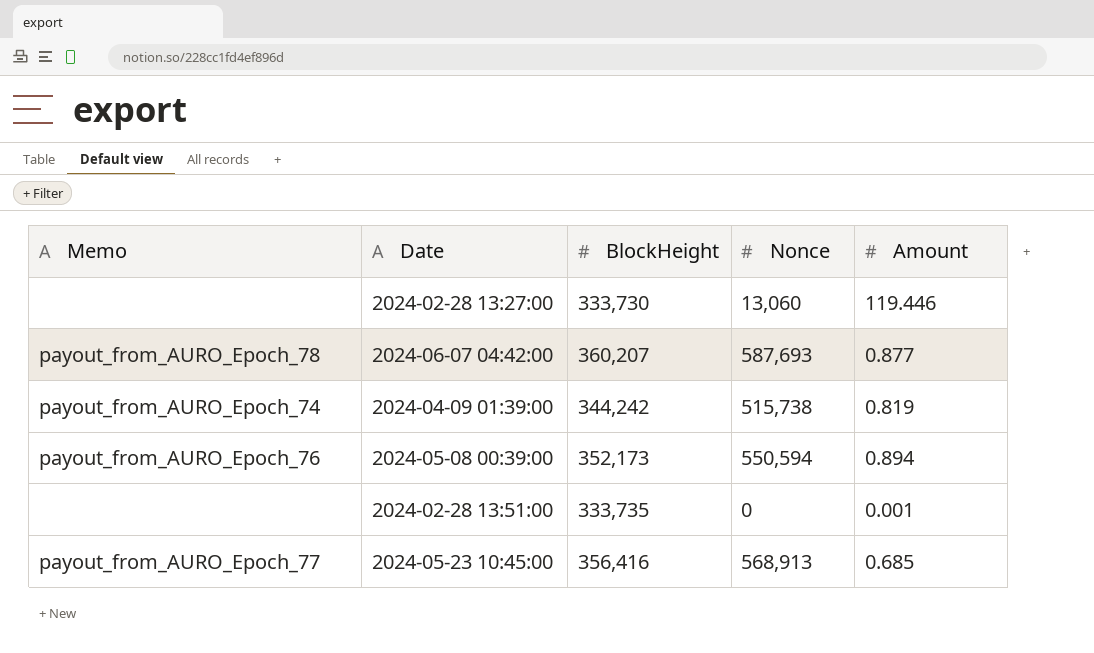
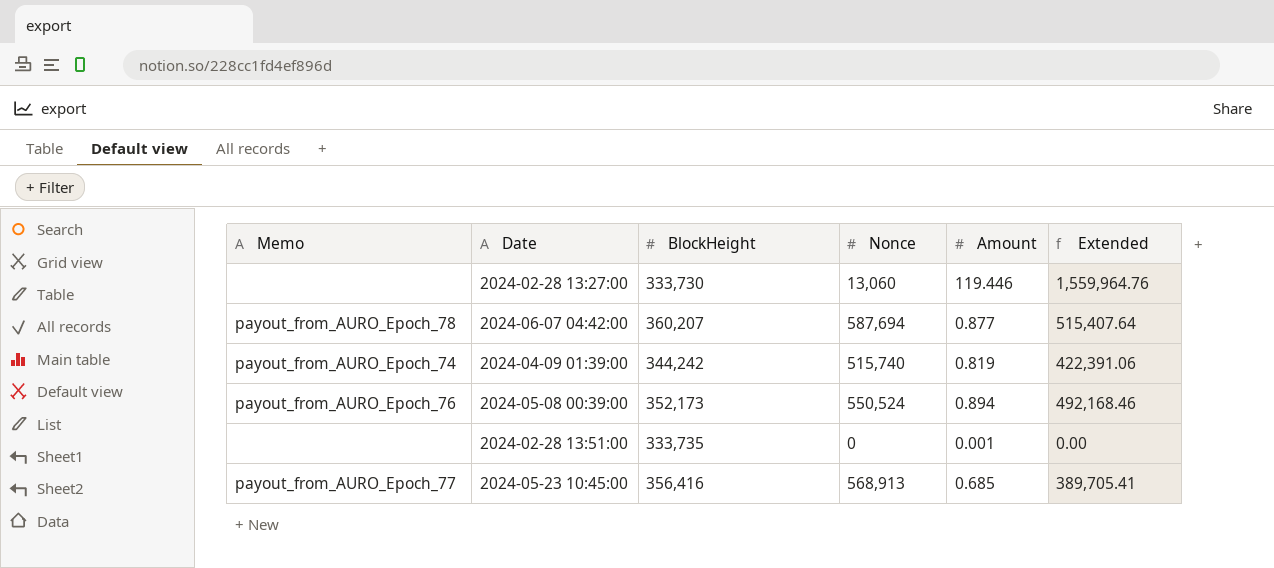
column Extended | formula: none -> [Nonce] * [Amount]
2024-06-07 04:42:00 | Nonce: 587,693 -> 587,694
2024-04-09 01:39:00 | Nonce: 515,738 -> 515,740
2024-05-08 00:39:00 | Nonce: 550,594 -> 550,524

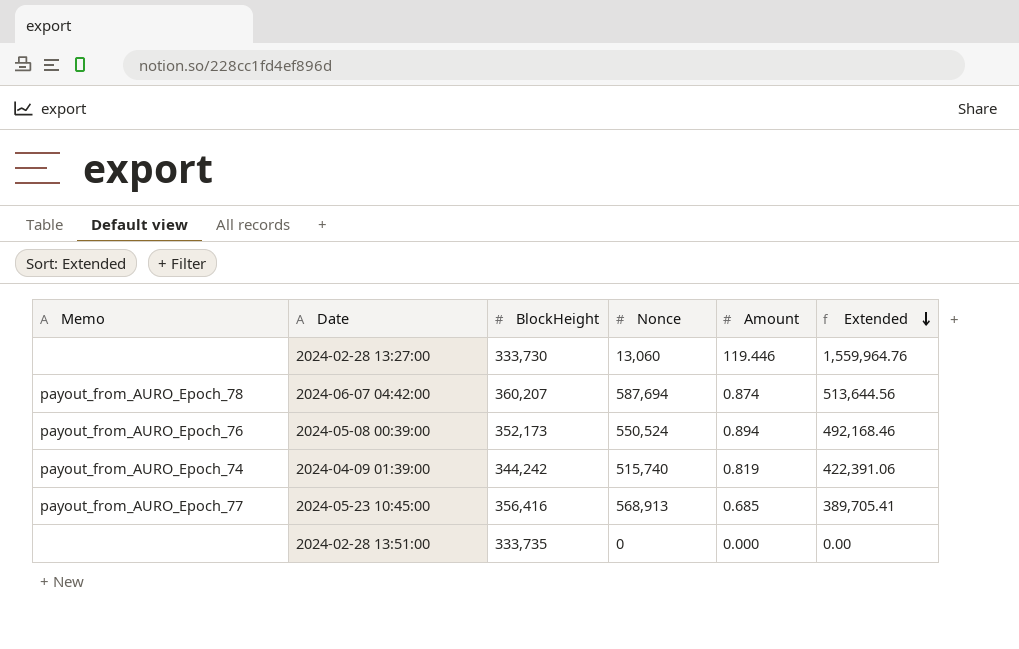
row order: none -> Extended descending
2024-06-07 04:42:00 | Amount: 0.877 -> 0.874
2024-06-07 04:42:00 | Extended: 515,407.64 -> 513,644.56
2024-02-28 13:51:00 | Amount: 0.001 -> 0.000

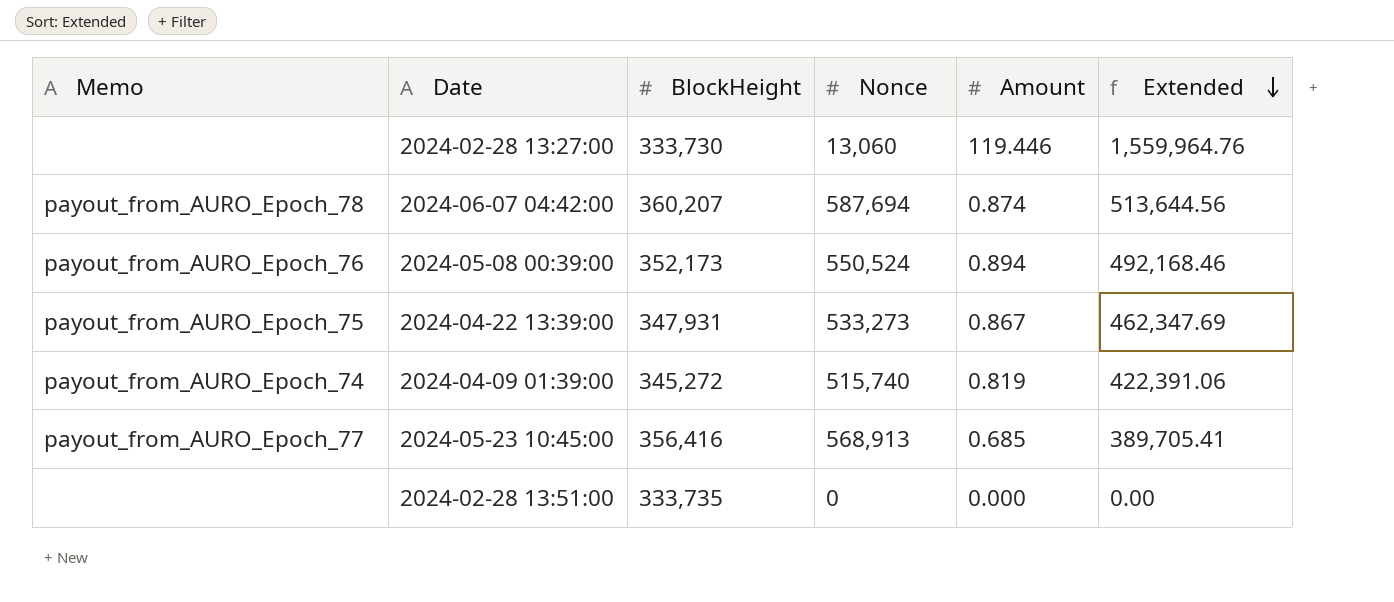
row 2024-04-22 13:39:00: none -> payout_from_AURO_Epoch_75 | 347,931 | 533,273 | 0.867 | 462,347.69
2024-04-09 01:39:00 | BlockHeight: 344,242 -> 345,272

